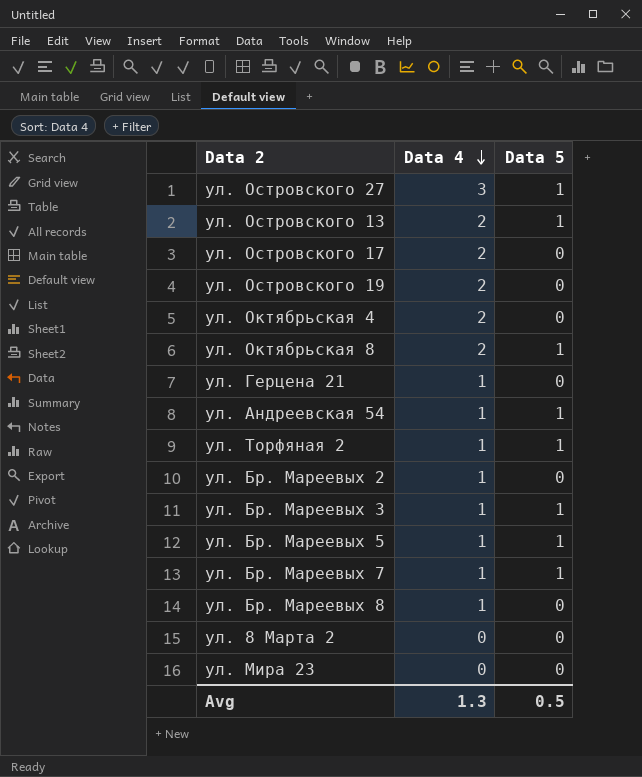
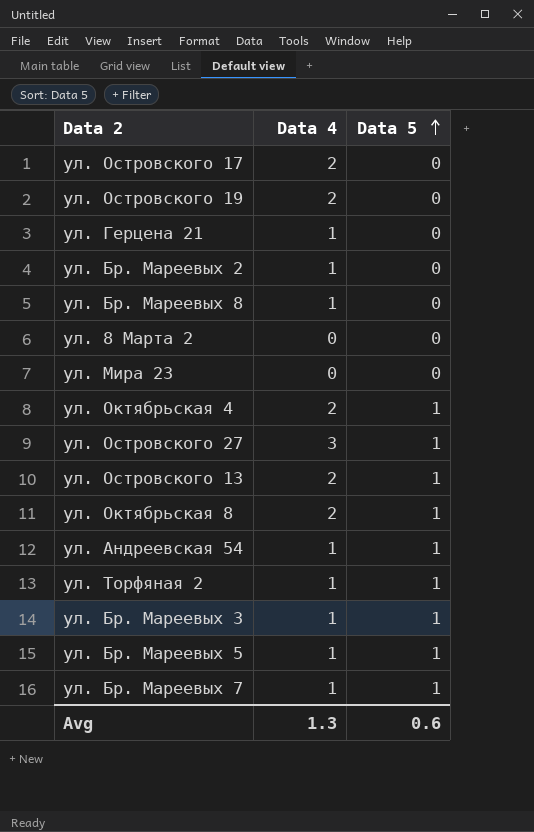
row order: Data 4 descending -> Data 5 ascending
ул. Октябрьская 4 | Data 5: 0 -> 1
Avg | Data 5: 0.5 -> 0.6

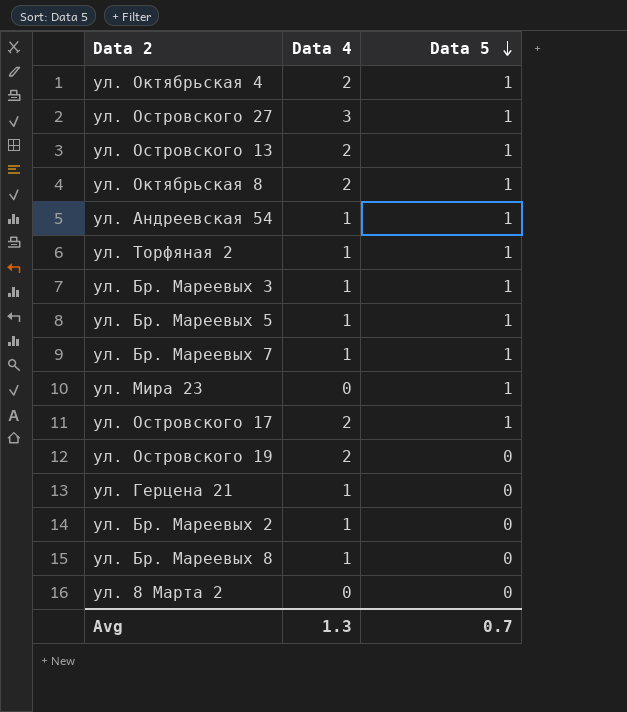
row order: Data 5 ascending -> Data 5 descending
ул. Мира 23 | Data 5: 0 -> 1
ул. Островского 17 | Data 5: 0 -> 1
Avg | Data 5: 0.6 -> 0.7

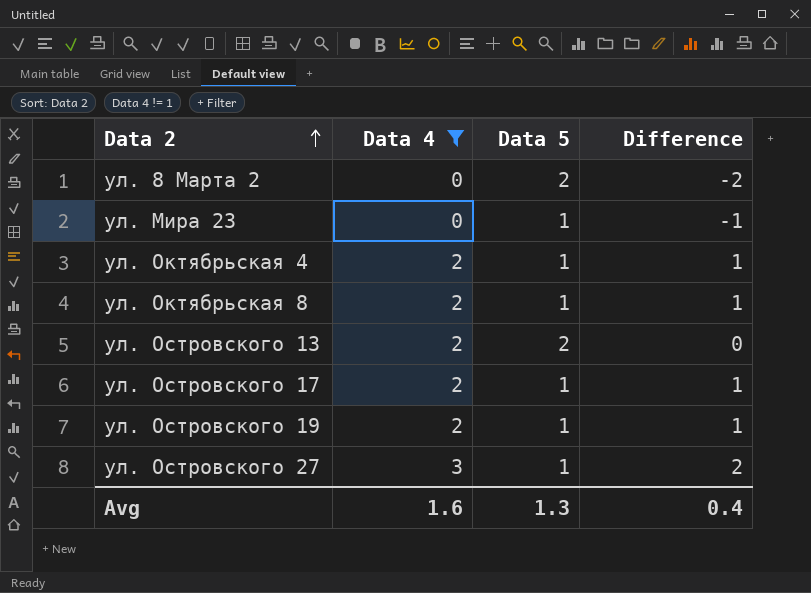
filter: none -> Data 4 != 1
row order: Data 5 descending -> Data 2 ascending
column Difference | formula: none -> [Data 4] - [Data 5]
ул. 8 Марта 2 | Data 5: 0 -> 2
ул. Островского 13 | Data 5: 1 -> 2
ул. Островского 19 | Data 5: 0 -> 1
Avg | Data 4: 1.3 -> 1.6
Avg | Data 5: 0.7 -> 1.3

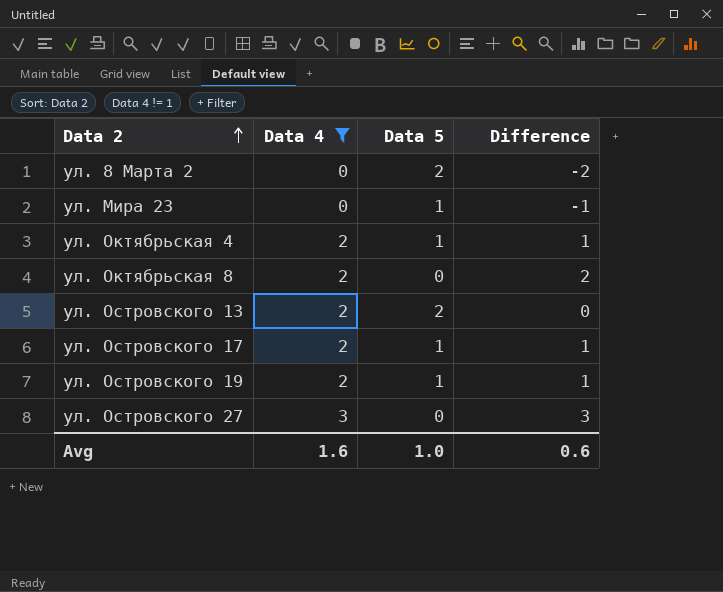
ул. Октябрьская 8 | Data 5: 1 -> 0
ул. Октябрьская 8 | Difference: 1 -> 2
ул. Островского 27 | Data 5: 1 -> 0
ул. Островского 27 | Difference: 2 -> 3
Avg | Data 5: 1.3 -> 1.0
Avg | Difference: 0.4 -> 0.6

